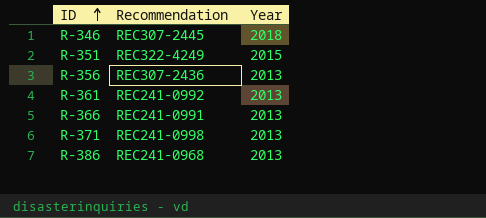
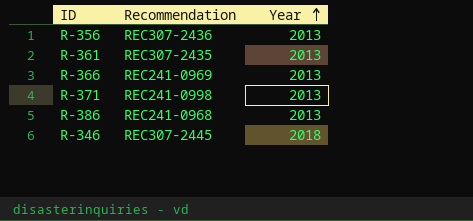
row order: ID ascending -> Year ascending
row R-351: REC322-4249 | 2015 -> none
R-361 | Recommendation: REC241-0992 -> REC307-2435
R-366 | Recommendation: REC241-0991 -> REC241-0969

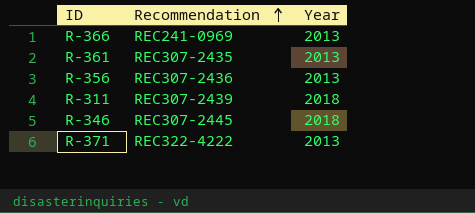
row order: Year ascending -> Recommendation ascending
row R-386: REC241-0968 | 2013 -> none
row R-311: none -> REC307-2439 | 2018
R-371 | Recommendation: REC241-0998 -> REC322-4222

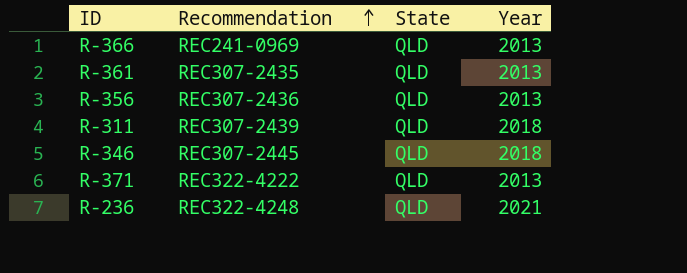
column State | position: none -> 3
row R-236: none -> REC322-4248 | QLD | 2021

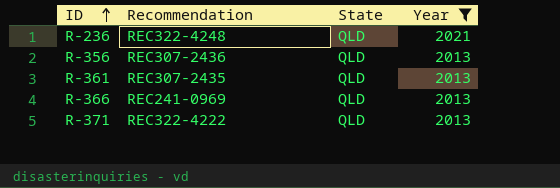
filter: none -> Year != 2018
row order: Recommendation ascending -> ID ascending

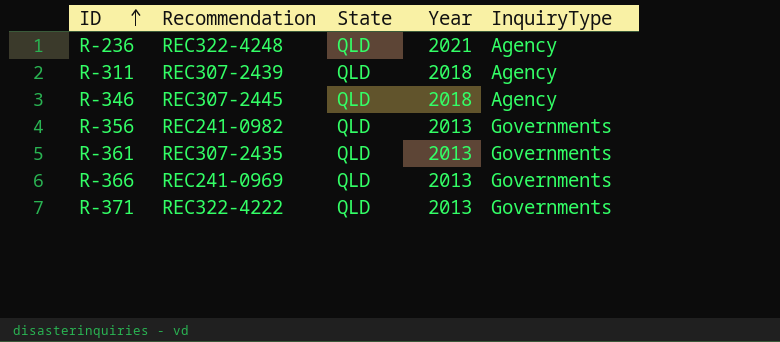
filter: Year != 2018 -> none
column InquiryType | position: none -> 5
R-356 | Recommendation: REC307-2436 -> REC241-0982

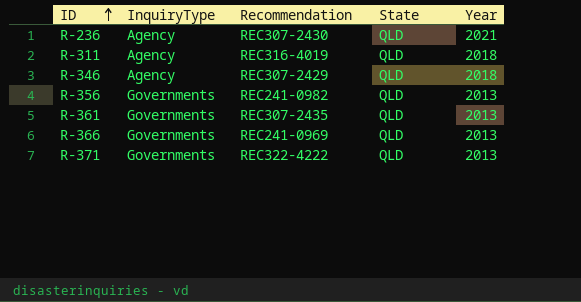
column InquiryType | position: 5 -> 2
R-236 | Recommendation: REC322-4248 -> REC307-2430
R-311 | Recommendation: REC307-2439 -> REC316-4019
R-346 | Recommendation: REC307-2445 -> REC307-2429

